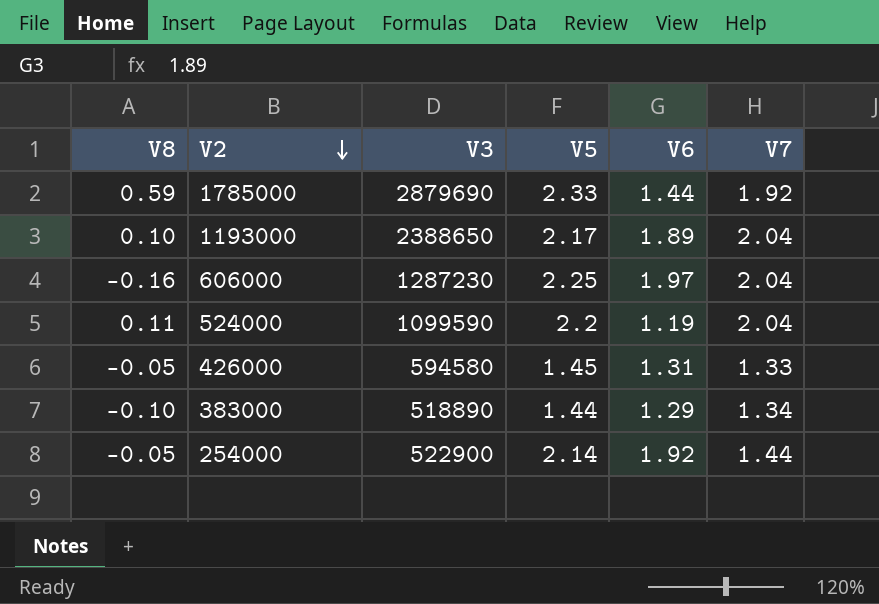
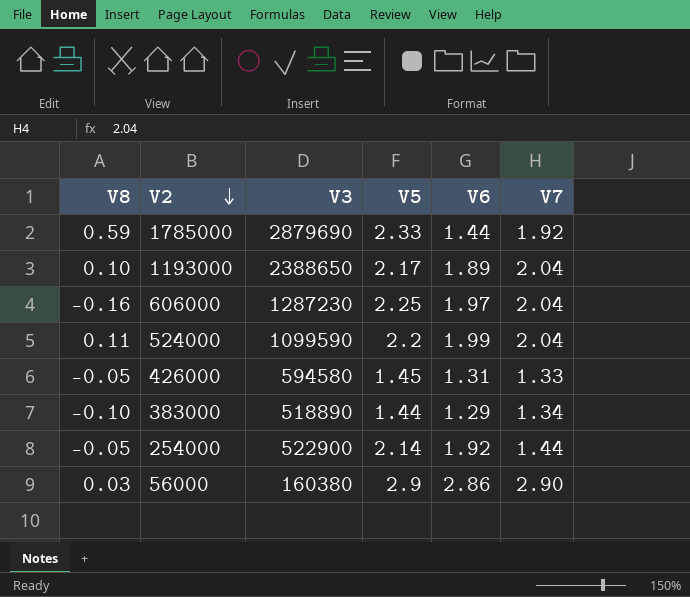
524000 | V6: 1.19 -> 1.99
row 56000: none -> 0.03 | 160380 | 2.9 | 2.86 | 2.90

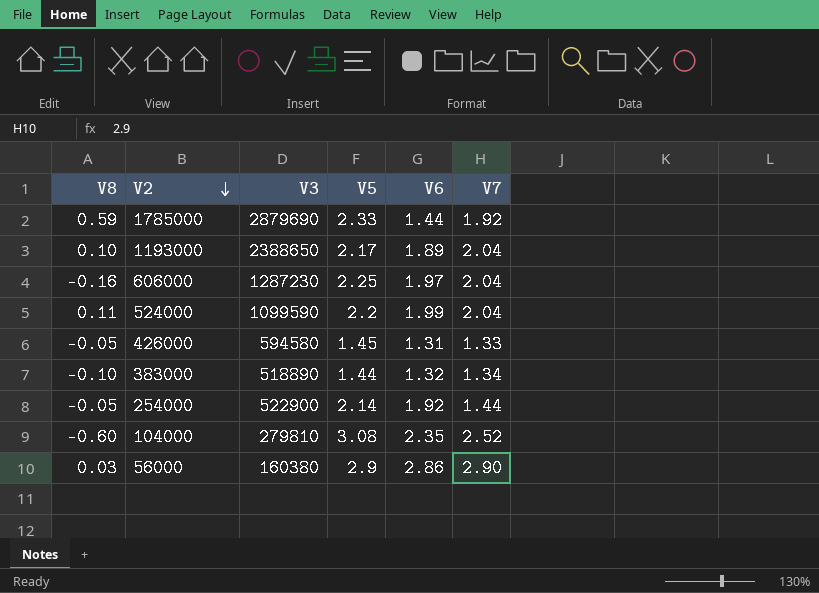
383000 | V6: 1.29 -> 1.32
row 104000: none -> -0.60 | 279810 | 3.08 | 2.35 | 2.52

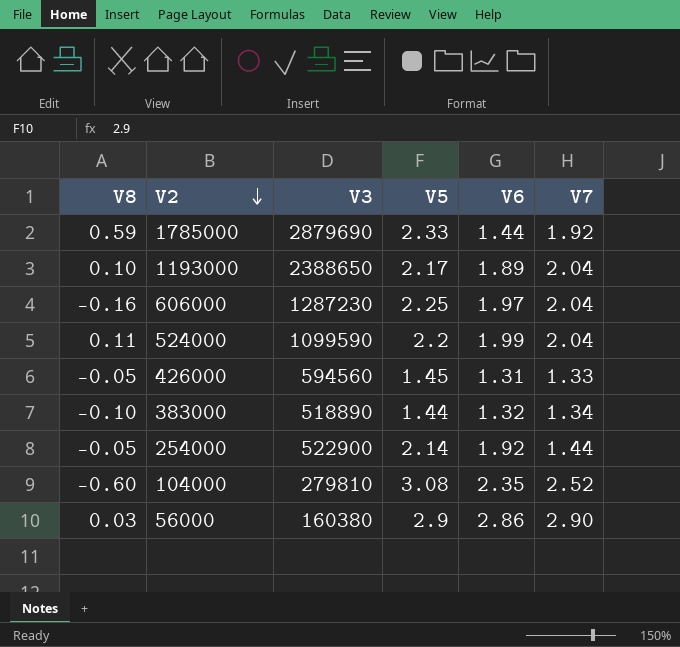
426000 | V3: 594580 -> 594560

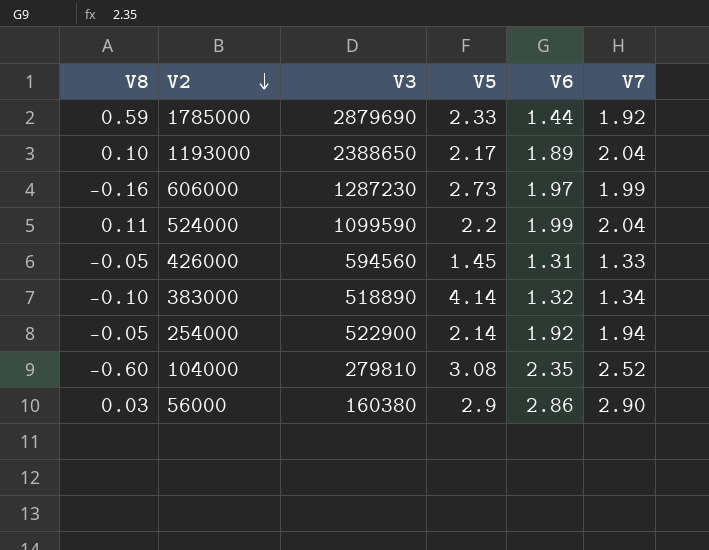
606000 | V5: 2.25 -> 2.73
606000 | V7: 2.04 -> 1.99
383000 | V5: 1.44 -> 4.14
254000 | V7: 1.44 -> 1.94

